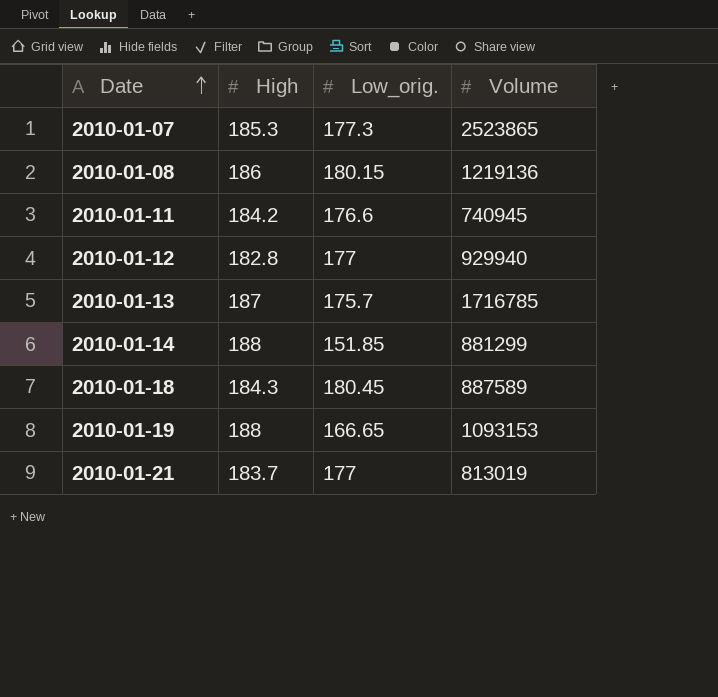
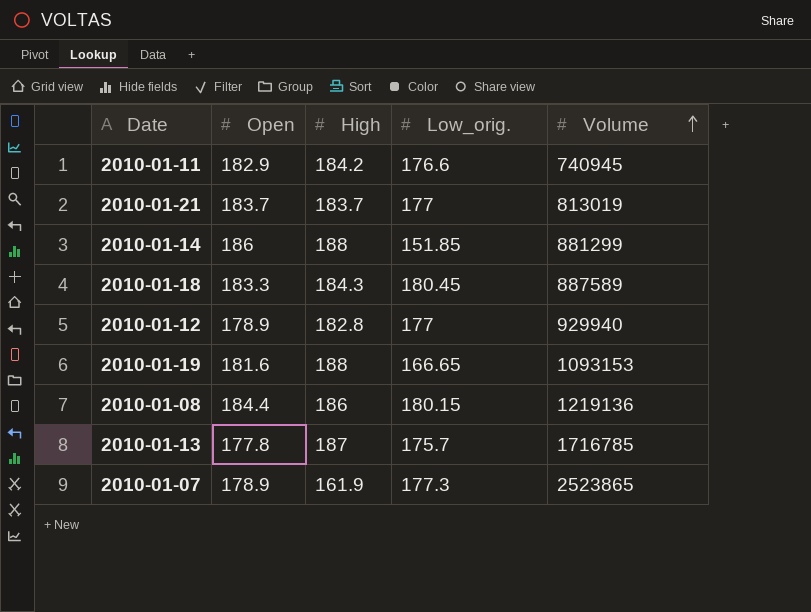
row order: Date ascending -> Volume ascending
column Open | position: none -> 2
2010-01-07 | High: 185.3 -> 161.9

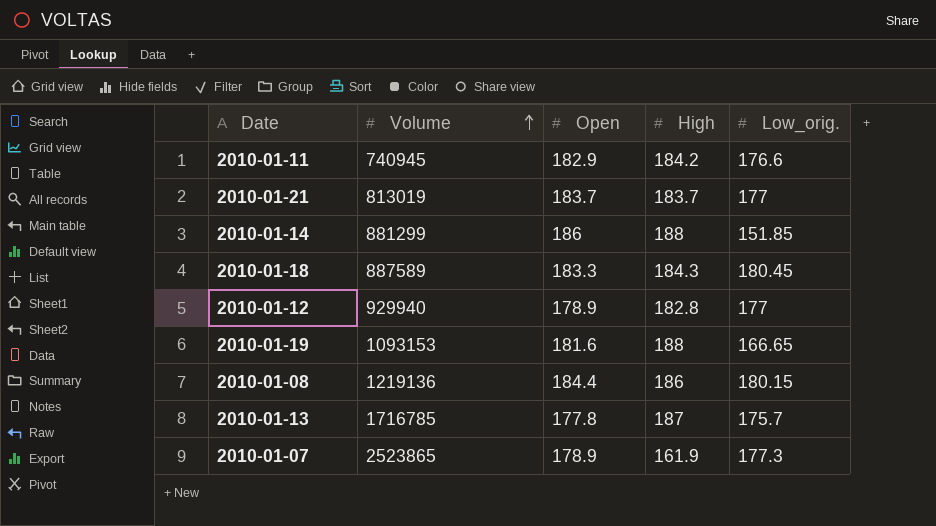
column Volume | position: 5 -> 2

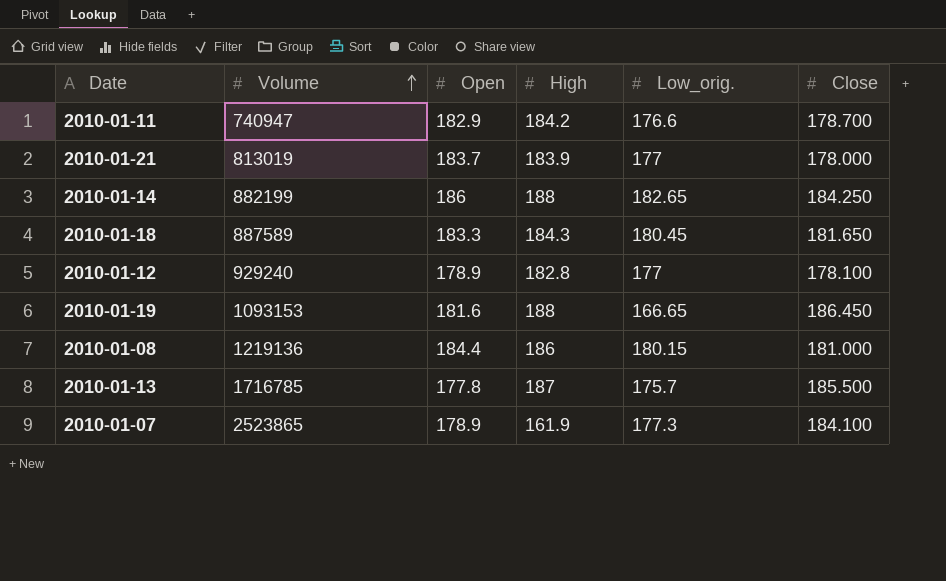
column Close | position: none -> 6
2010-01-11 | Volume: 740945 -> 740947
2010-01-21 | High: 183.7 -> 183.9
2010-01-14 | Volume: 881299 -> 882199
2010-01-14 | Low_orig.: 151.85 -> 182.65
2010-01-12 | Volume: 929940 -> 929240

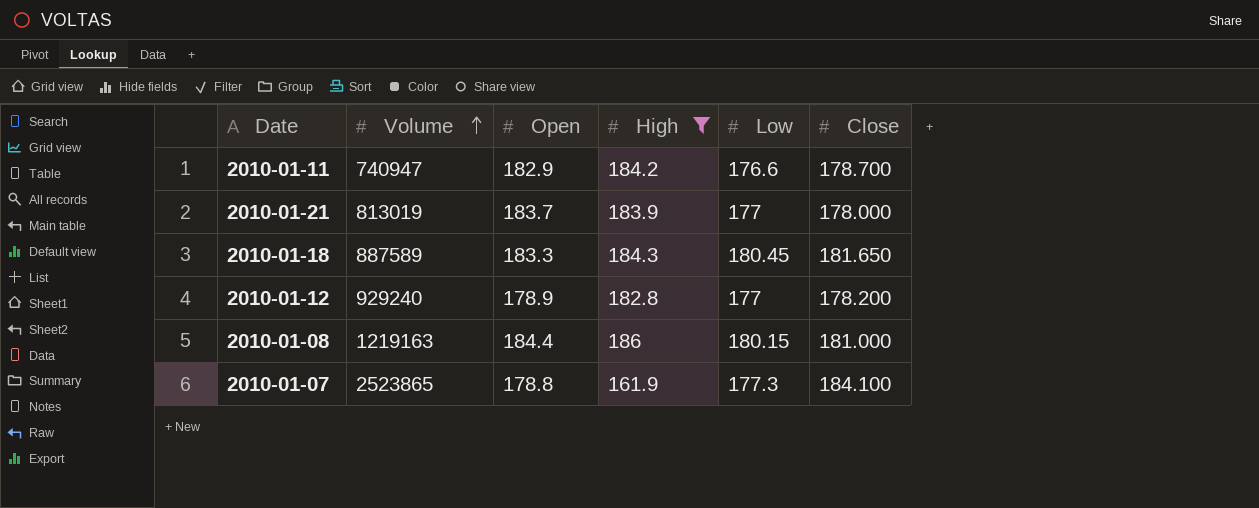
filter: none -> High <= 186
column name: Low_orig. -> Low
2010-01-12 | Close: 178.100 -> 178.200
2010-01-08 | Volume: 1219136 -> 1219163
2010-01-07 | Open: 178.9 -> 178.8

